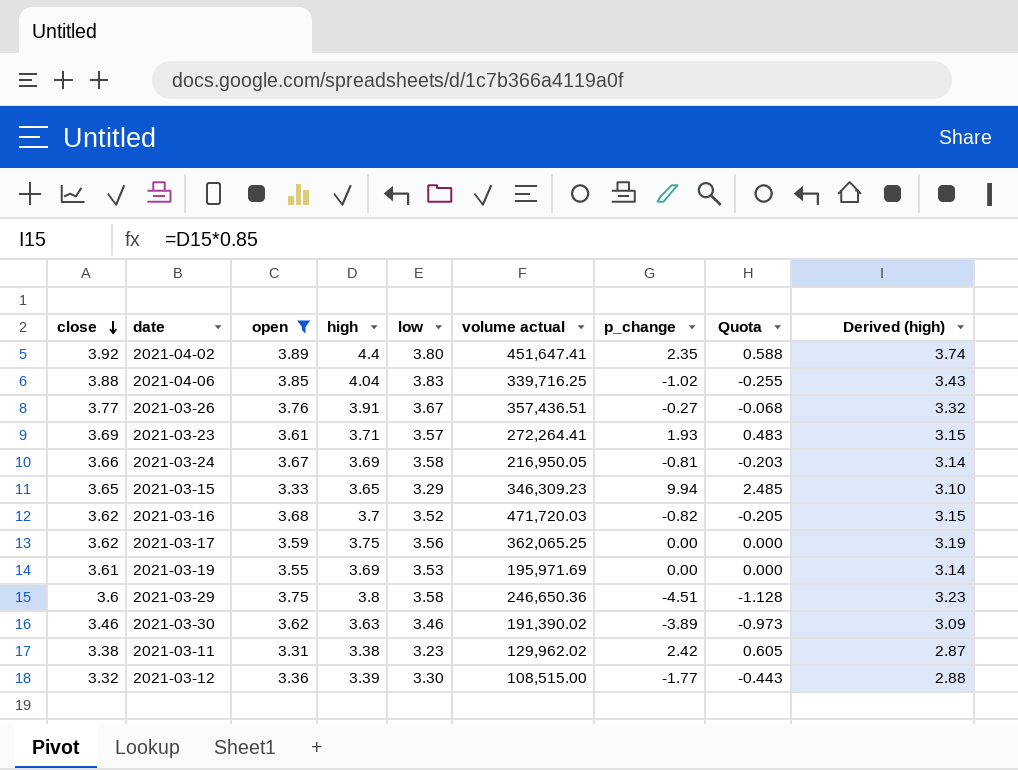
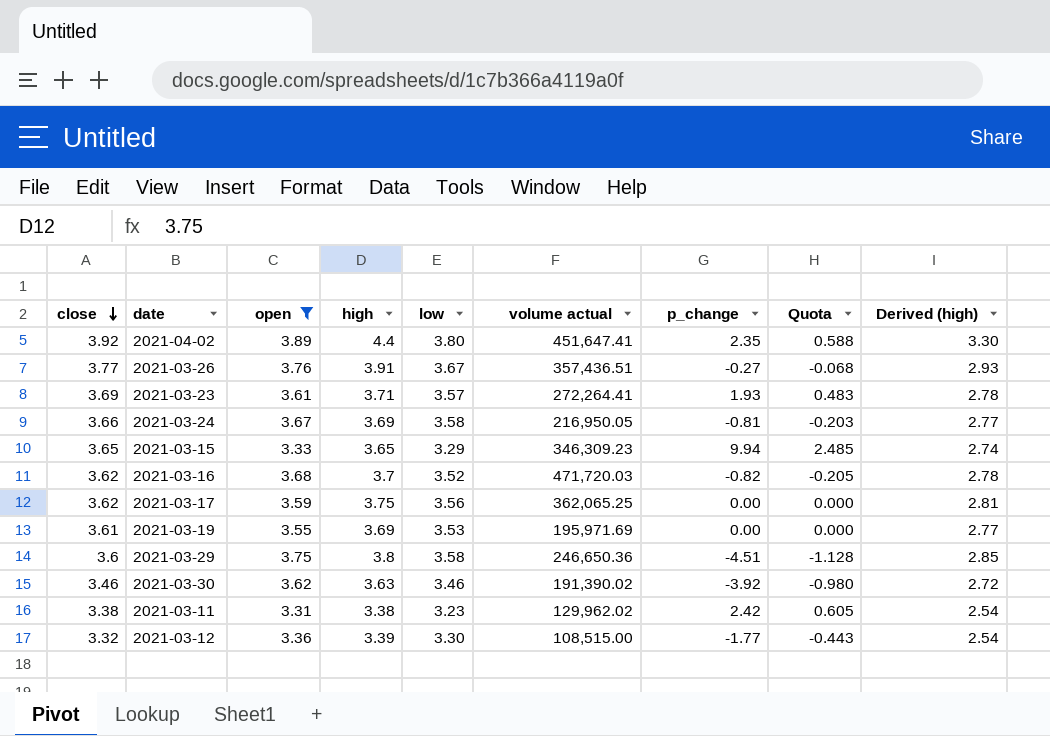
column Derived (high) | formula: [high] * 0.85 -> [high] * 0.75
row 2021-04-06: 3.88 | 3.85 | 4.04 | 3.83 | 339,716.25 | -1.02 | -0.255 | 3.43 -> none
2021-03-30 | p_change: -3.89 -> -3.92
2021-03-30 | Quota: -0.973 -> -0.980

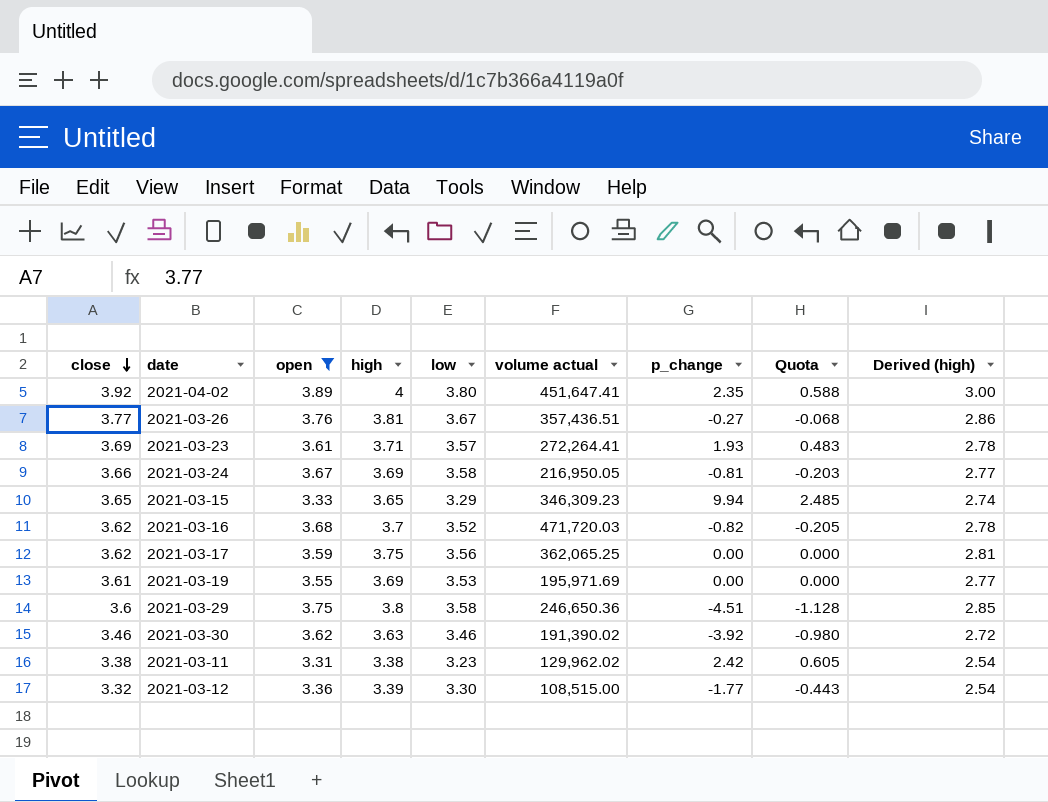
2021-04-02 | high: 4.4 -> 4
2021-04-02 | Derived (high): 3.30 -> 3.00
2021-03-26 | high: 3.91 -> 3.81
2021-03-26 | Derived (high): 2.93 -> 2.86

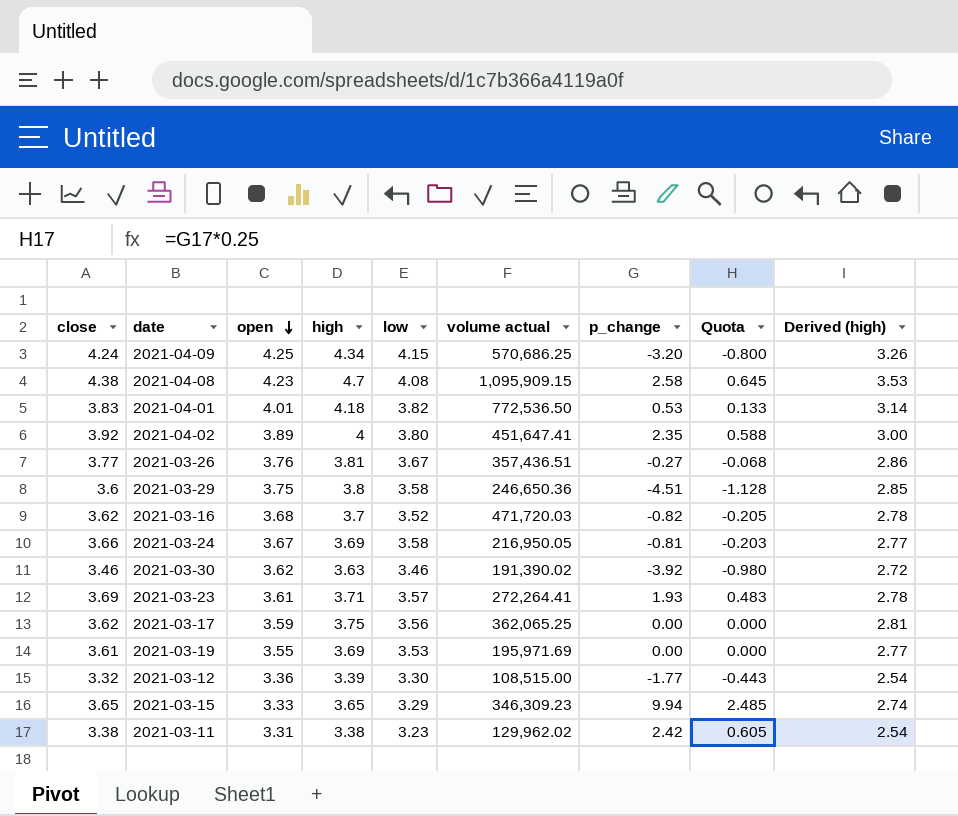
filter: open <= 3.89 -> none
row order: close descending -> open descending

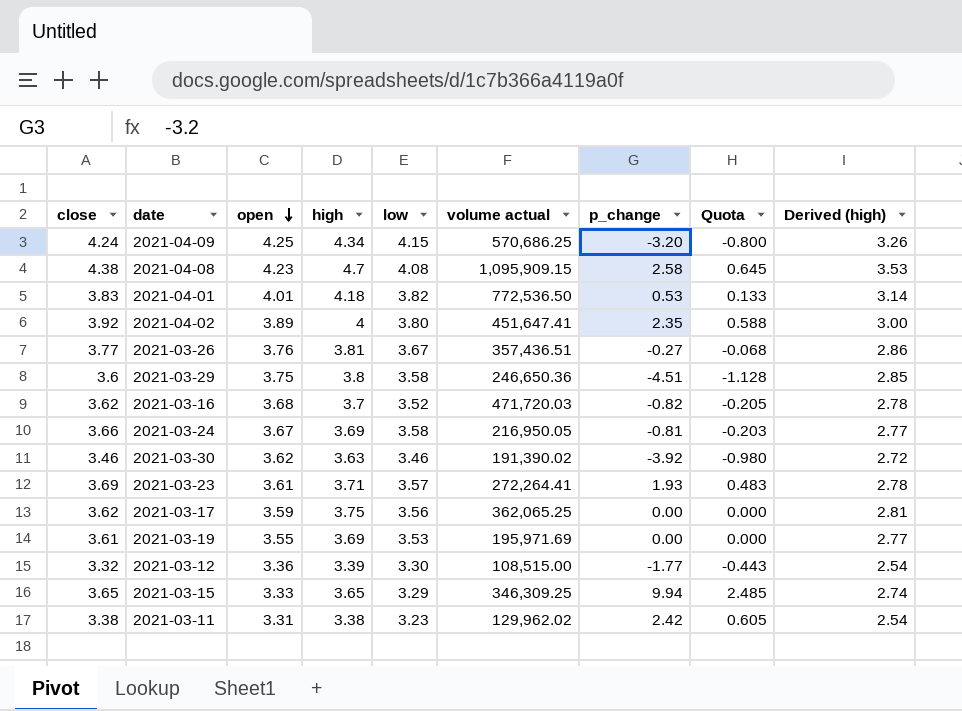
2021-03-15 | volume actual: 346,309.23 -> 346,309.25

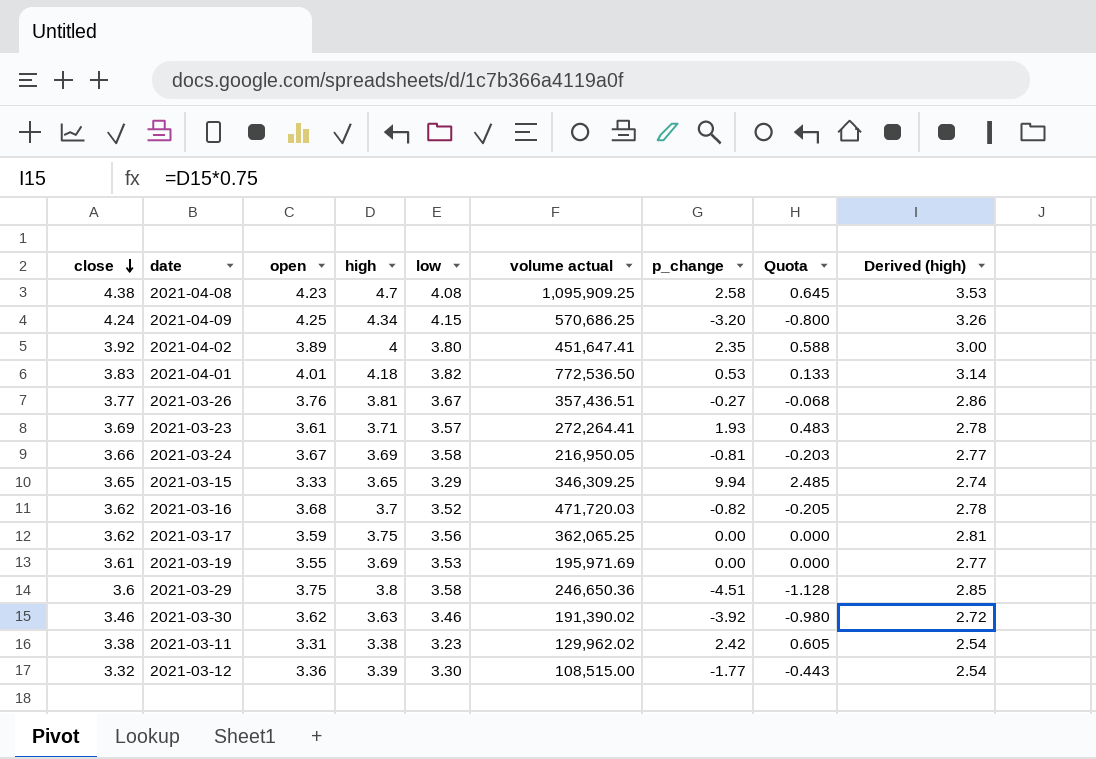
row order: open descending -> close descending
2021-04-08 | volume actual: 1,095,909.15 -> 1,095,909.25

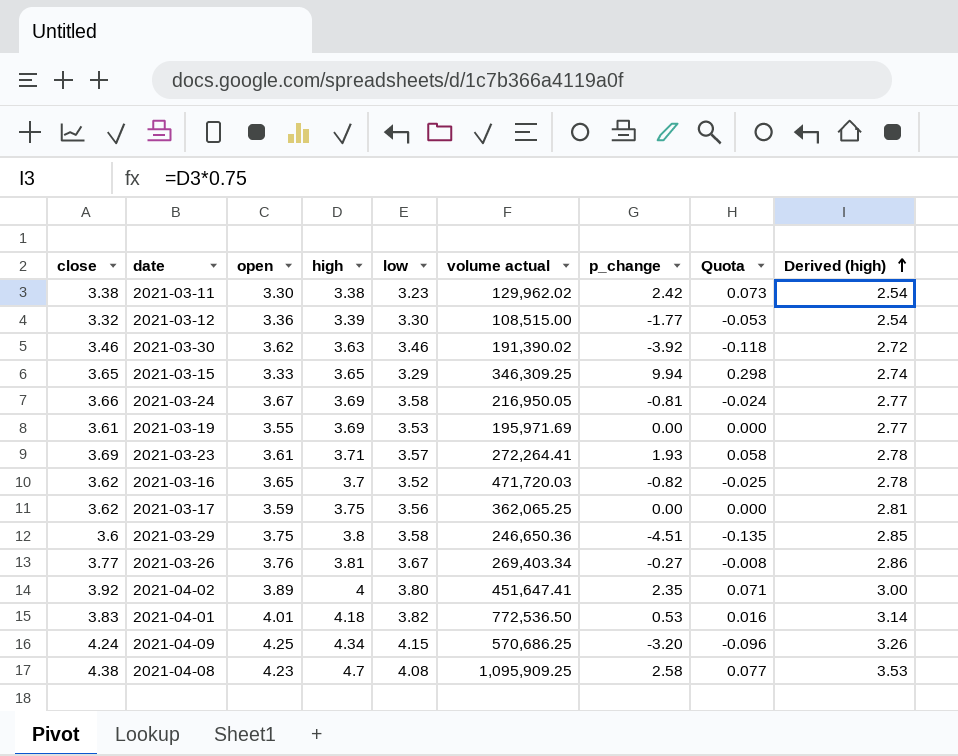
row order: close descending -> Derived (high) ascending
column Quota | formula: [p_change] * 0.25 -> [p_change] * 0.03
2021-03-11 | open: 3.31 -> 3.30
2021-03-16 | open: 3.68 -> 3.65
2021-03-26 | volume actual: 357,436.51 -> 269,403.34

